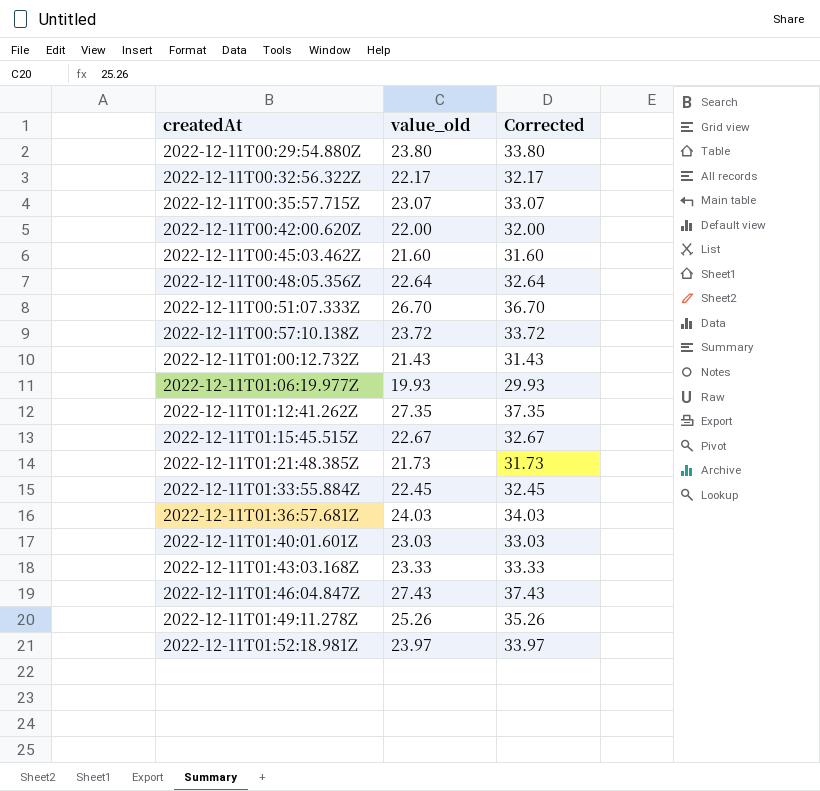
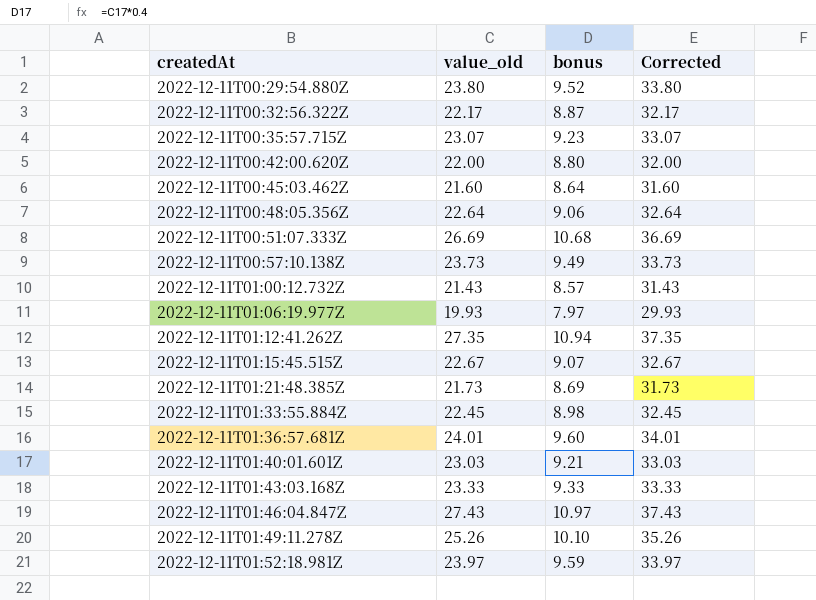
column bonus | formula: none -> [value_old] * 0.4
2022-12-11T00:51:07.333Z | value_old: 26.70 -> 26.69
2022-12-11T00:51:07.333Z | Corrected: 36.70 -> 36.69
2022-12-11T00:57:10.138Z | value_old: 23.72 -> 23.73
2022-12-11T00:57:10.138Z | Corrected: 33.72 -> 33.73
2022-12-11T01:36:57.681Z | value_old: 24.03 -> 24.01
2022-12-11T01:36:57.681Z | Corrected: 34.03 -> 34.01

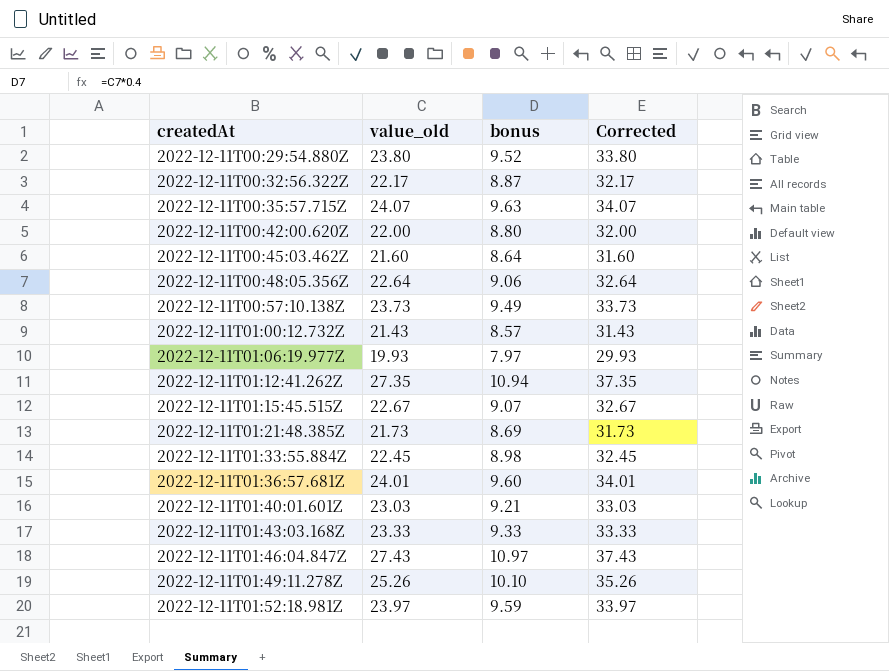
row 2022-12-11T00:51:07.333Z: 26.69 | 10.68 | 36.69 -> none
2022-12-11T00:35:57.715Z | value_old: 23.07 -> 24.07
2022-12-11T00:35:57.715Z | bonus: 9.23 -> 9.63
2022-12-11T00:35:57.715Z | Corrected: 33.07 -> 34.07

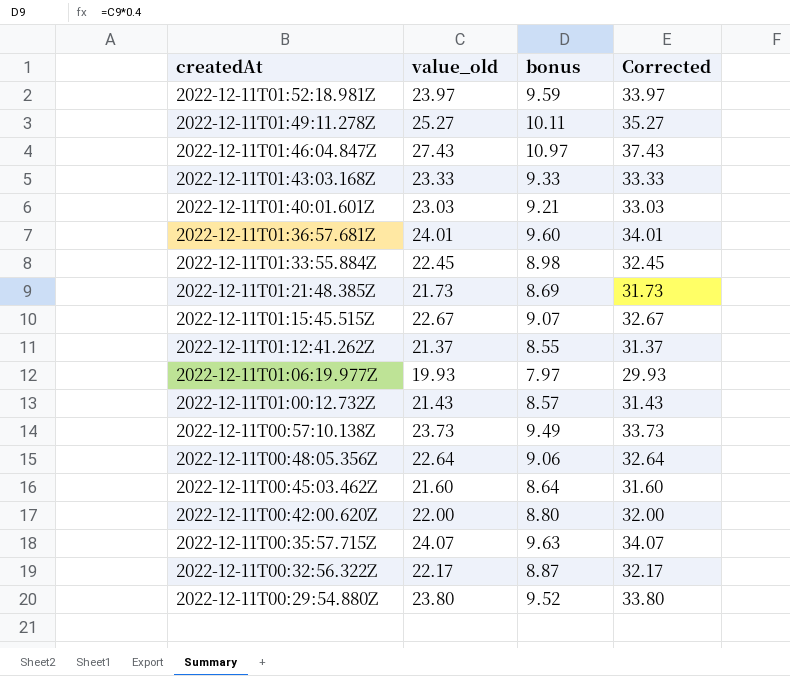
row order: createdAt ascending -> createdAt descending
2022-12-11T01:49:11.278Z | value_old: 25.26 -> 25.27
2022-12-11T01:49:11.278Z | bonus: 10.10 -> 10.11
2022-12-11T01:49:11.278Z | Corrected: 35.26 -> 35.27
2022-12-11T01:12:41.262Z | value_old: 27.35 -> 21.37
2022-12-11T01:12:41.262Z | bonus: 10.94 -> 8.55
2022-12-11T01:12:41.262Z | Corrected: 37.35 -> 31.37

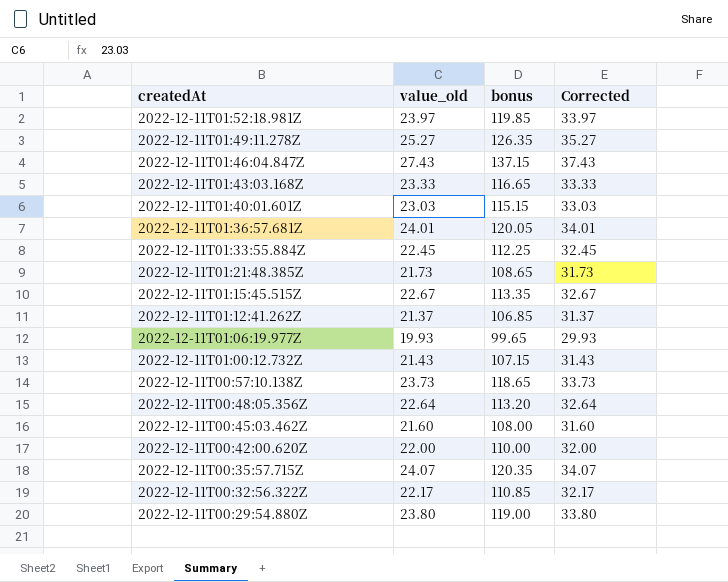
column bonus | formula: [value_old] * 0.4 -> [value_old] * 5

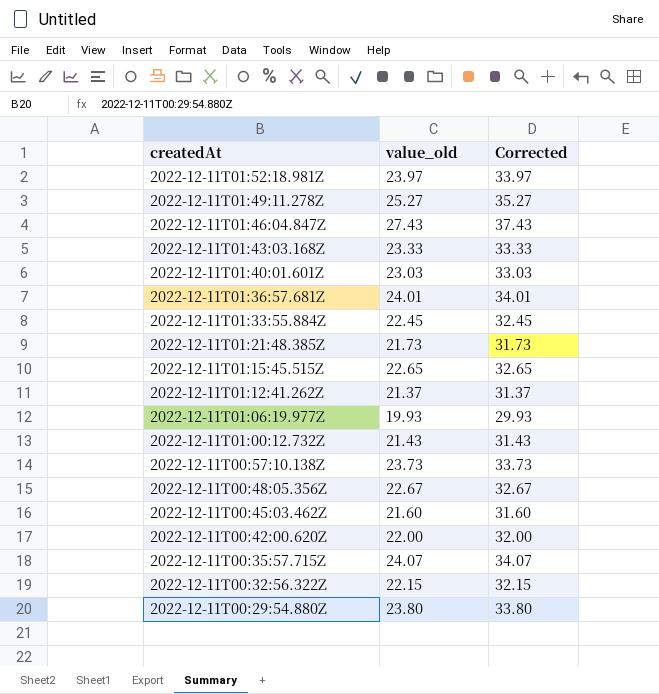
column bonus | formula: [value_old] * 5 -> none
2022-12-11T01:15:45.515Z | value_old: 22.67 -> 22.65
2022-12-11T01:15:45.515Z | Corrected: 32.67 -> 32.65
2022-12-11T00:48:05.356Z | value_old: 22.64 -> 22.67
2022-12-11T00:48:05.356Z | Corrected: 32.64 -> 32.67
2022-12-11T00:32:56.322Z | value_old: 22.17 -> 22.15
2022-12-11T00:32:56.322Z | Corrected: 32.17 -> 32.15

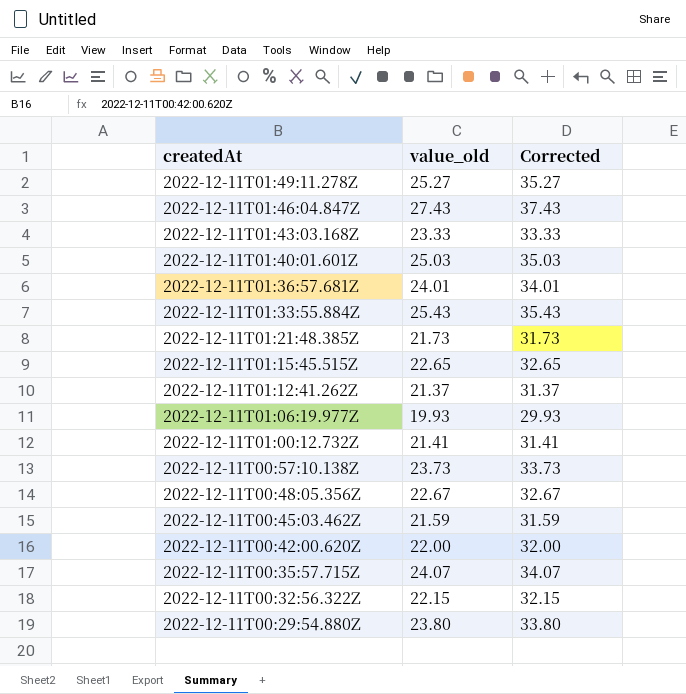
row 2022-12-11T01:52:18.981Z: 23.97 | 33.97 -> none
2022-12-11T01:40:01.601Z | value_old: 23.03 -> 25.03
2022-12-11T01:40:01.601Z | Corrected: 33.03 -> 35.03
2022-12-11T01:33:55.884Z | value_old: 22.45 -> 25.43
2022-12-11T01:33:55.884Z | Corrected: 32.45 -> 35.43
2022-12-11T01:00:12.732Z | value_old: 21.43 -> 21.41
2022-12-11T01:00:12.732Z | Corrected: 31.43 -> 31.41
2022-12-11T00:45:03.462Z | value_old: 21.60 -> 21.59
2022-12-11T00:45:03.462Z | Corrected: 31.60 -> 31.59

